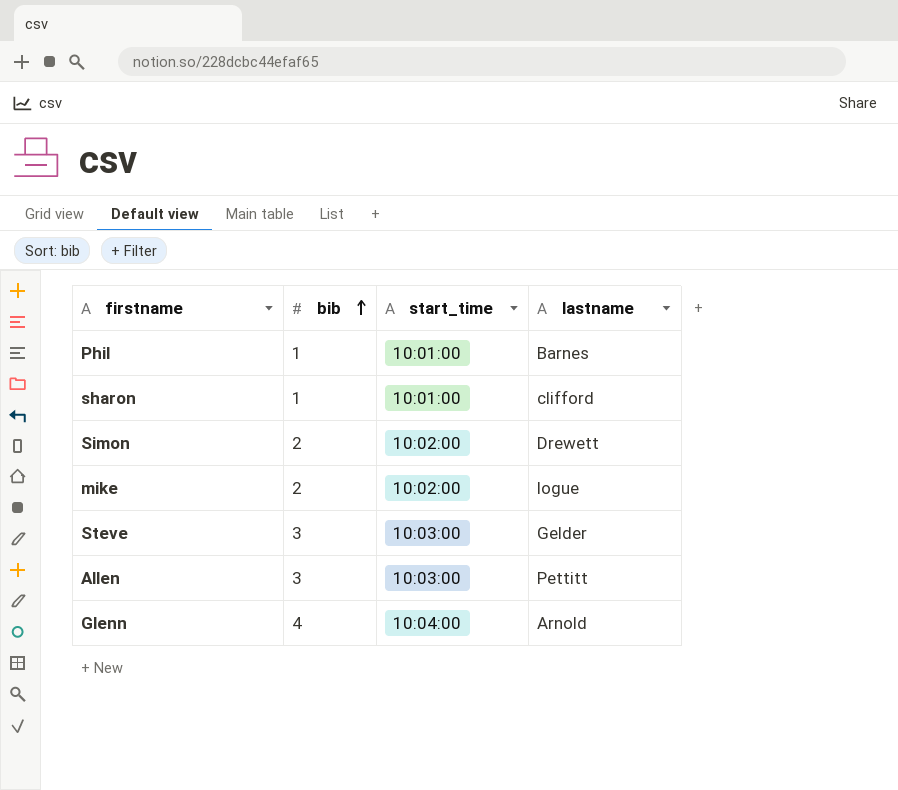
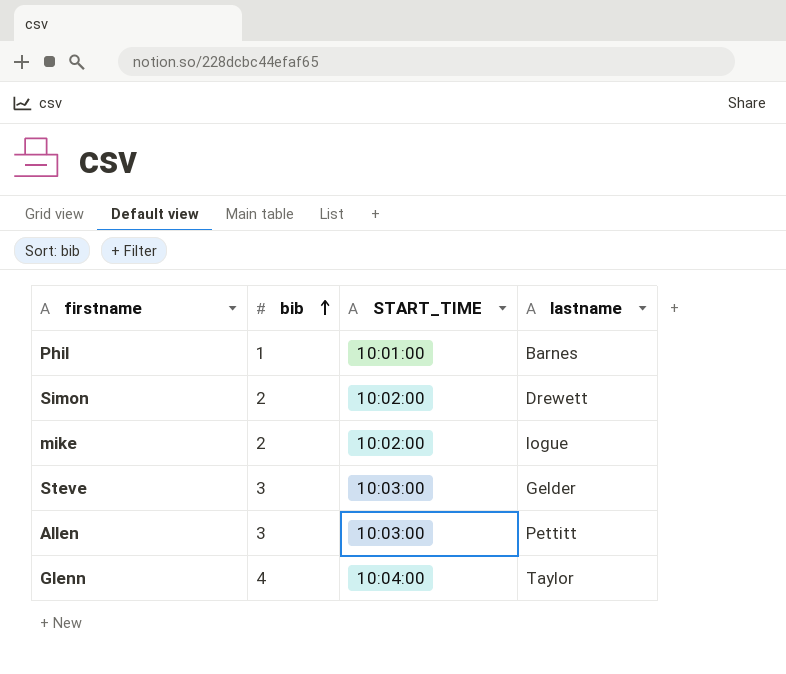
column name: start_time -> START_TIME
row sharon: 1 | 10:01:00 | clifford -> none
Glenn | lastname: Arnold -> Taylor

